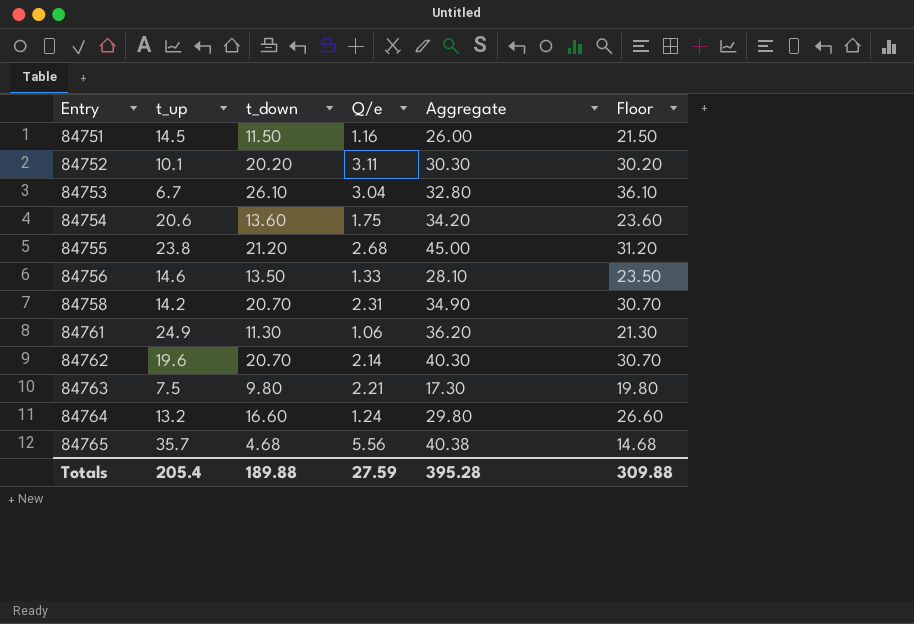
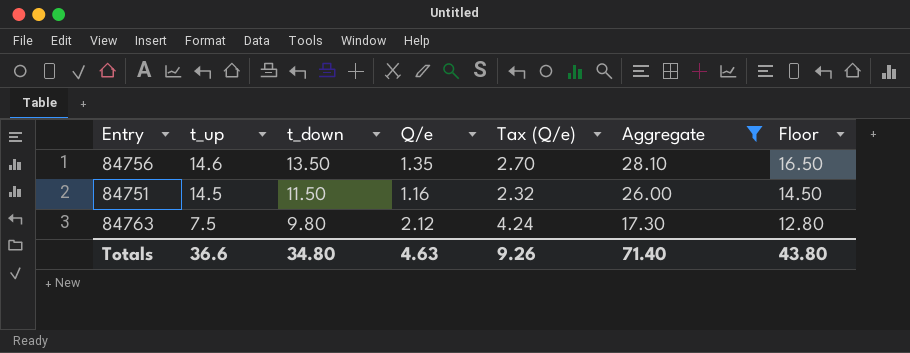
filter: none -> Aggregate <= 28.10
row order: Entry ascending -> t_up descending
column Tax (Q/e) | formula: none -> [Q/e] * 2
column Floor | formula: [t_down] + 10 -> [t_down] + 3
84756 | Q/e: 1.33 -> 1.35
84763 | Q/e: 2.21 -> 2.12
Totals | t_up: 205.4 -> 36.6
Totals | t_down: 189.88 -> 34.80
Totals | Q/e: 27.59 -> 4.63
Totals | Aggregate: 395.28 -> 71.40
Totals | Floor: 309.88 -> 43.80

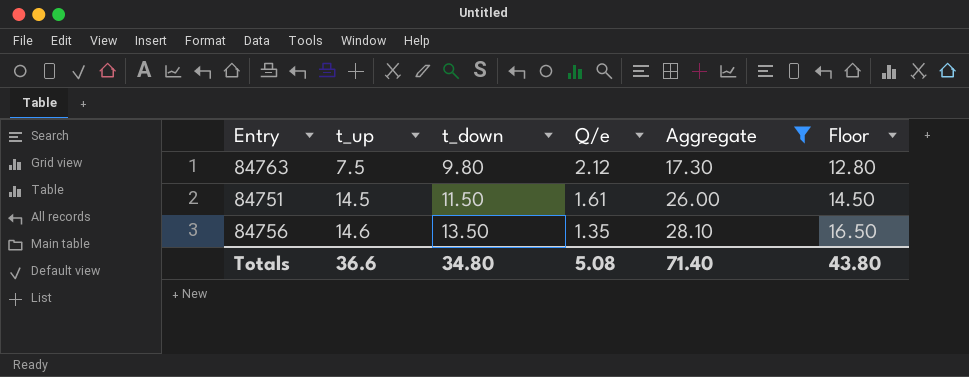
row order: t_up descending -> t_up ascending
column Tax (Q/e) | formula: [Q/e] * 2 -> none
84751 | Q/e: 1.16 -> 1.61
Totals | Q/e: 4.63 -> 5.08

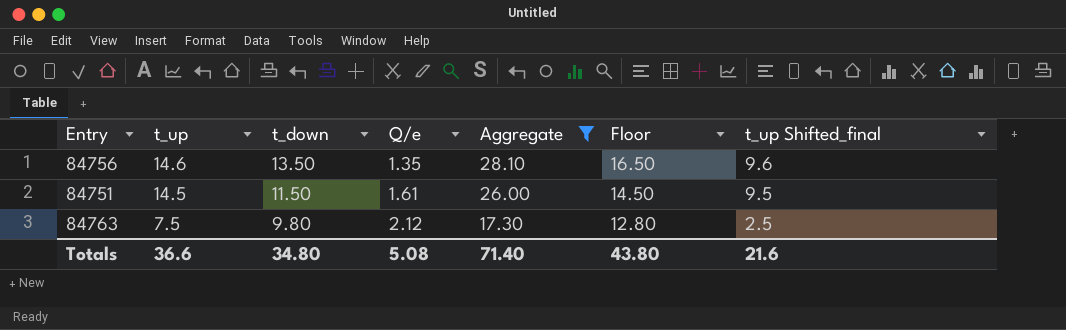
row order: t_up ascending -> t_up descending
column t_up Shifted_final | formula: none -> [t_up] - 5

